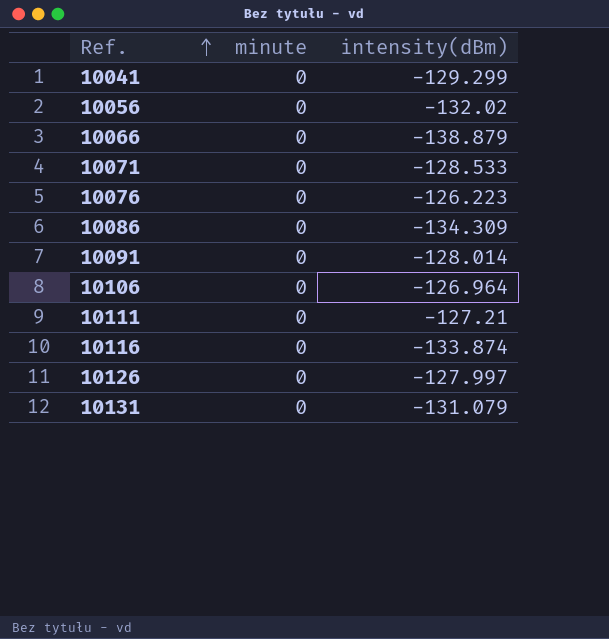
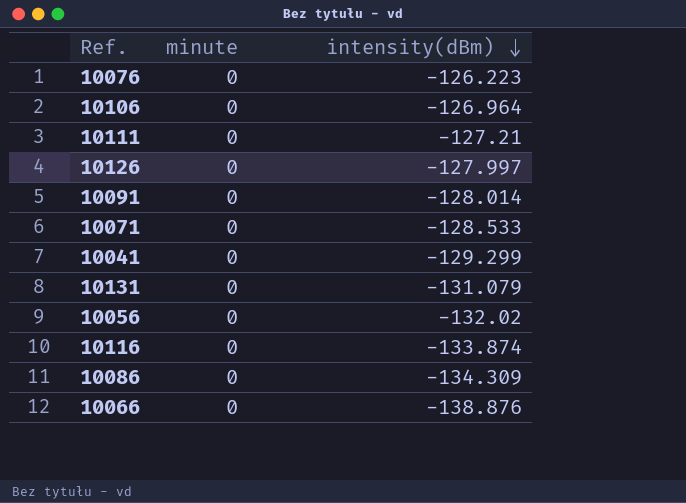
row order: Ref. ascending -> intensity(dBm) descending
10066 | intensity(dBm): -138.879 -> -138.876

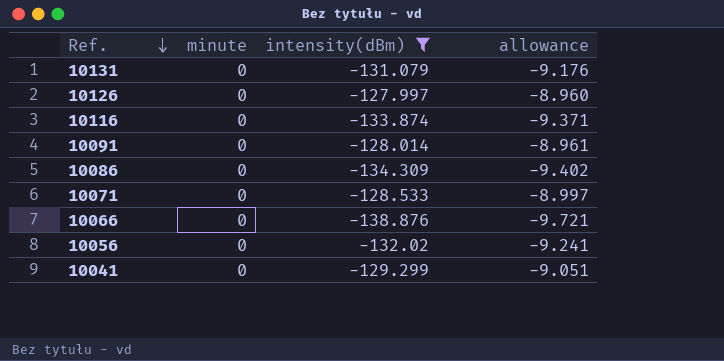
filter: none -> intensity(dBm) <= -127.997
row order: intensity(dBm) descending -> Ref. descending
column allowance | formula: none -> [intensity(dBm)] * 0.07

